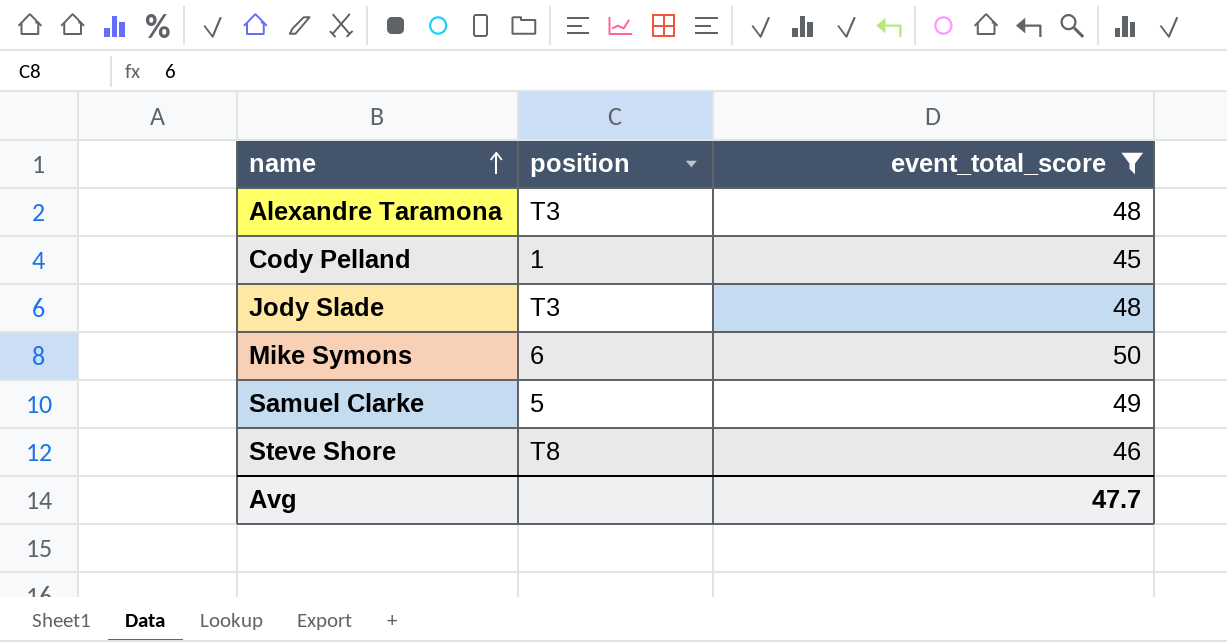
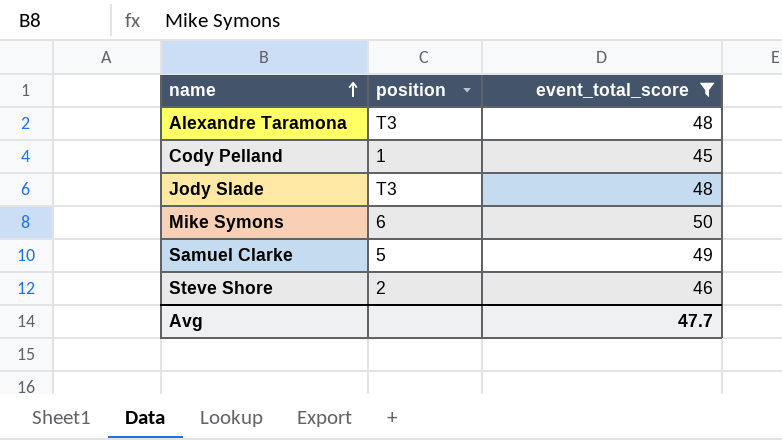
Steve Shore | position: T8 -> 2

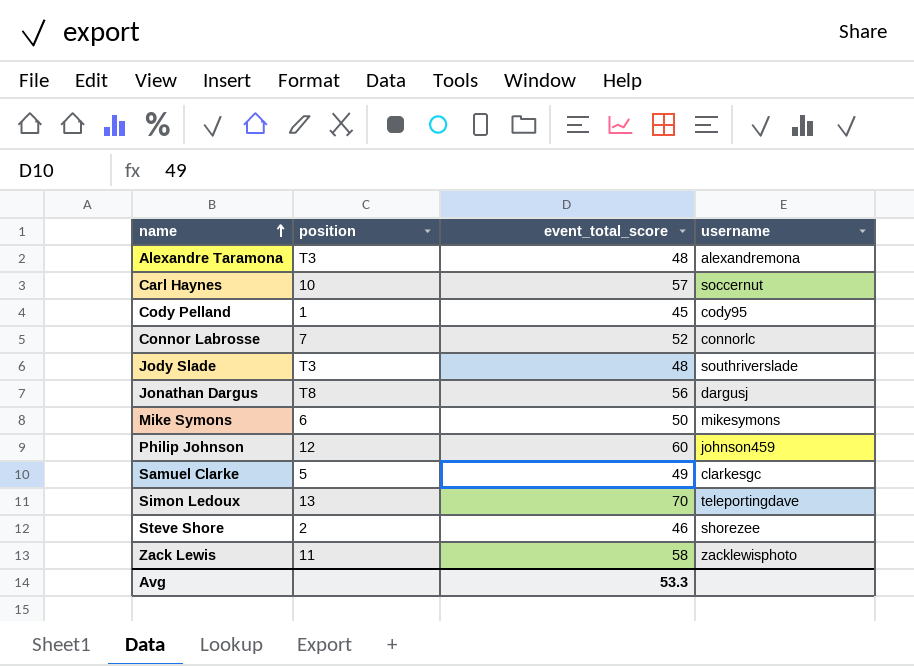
filter: event_total_score <= 50 -> none
column username | position: none -> 4
Avg | event_total_score: 47.7 -> 53.3

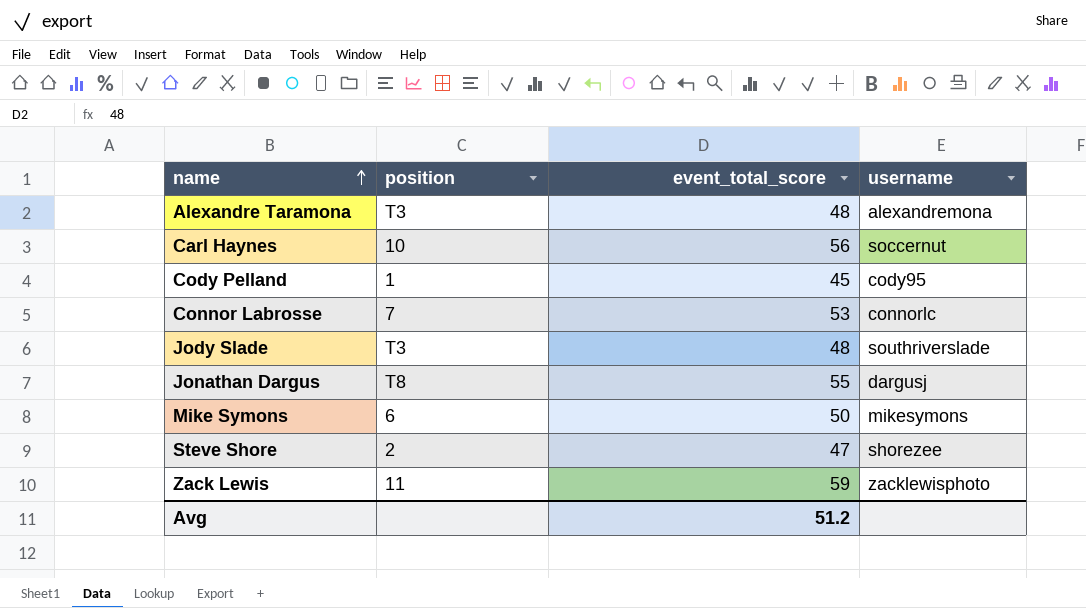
row Philip Johnson: 12 | 60 | johnson459 -> none
row Samuel Clarke: 5 | 49 | clarkesgc -> none
row Simon Ledoux: 13 | 70 | teleportingdave -> none
Carl Haynes | event_total_score: 57 -> 56
Connor Labrosse | event_total_score: 52 -> 53
Jonathan Dargus | event_total_score: 56 -> 55
Steve Shore | event_total_score: 46 -> 47
Zack Lewis | event_total_score: 58 -> 59
Avg | event_total_score: 53.3 -> 51.2

